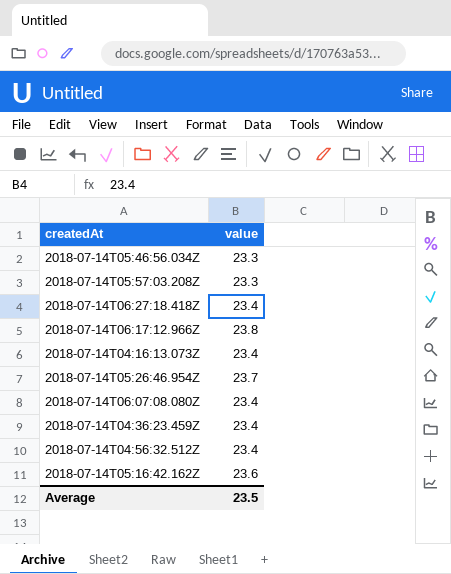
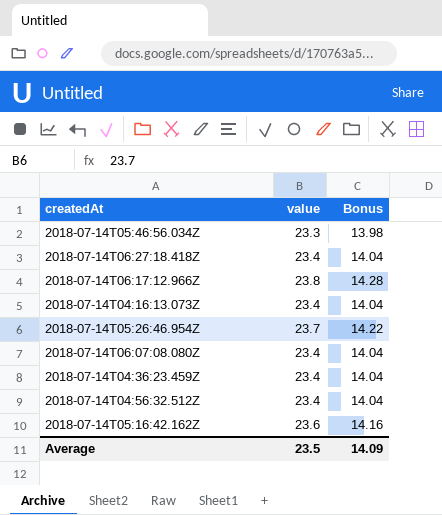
column Bonus | formula: none -> [value] * 0.6
row 2018-07-14T05:57:03.208Z: 23.3 -> none

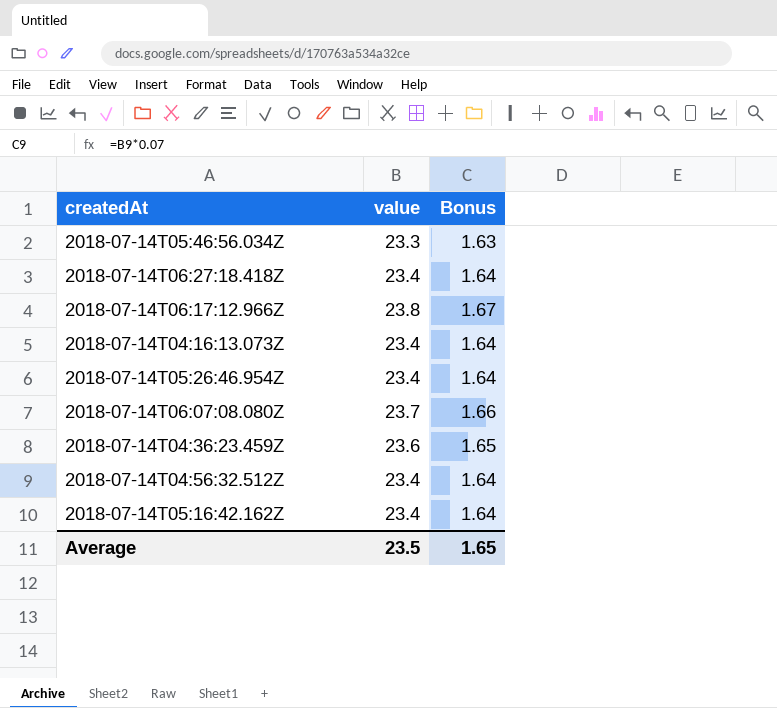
column Bonus | formula: [value] * 0.6 -> [value] * 0.07
2018-07-14T05:26:46.954Z | value: 23.7 -> 23.4
2018-07-14T06:07:08.080Z | value: 23.4 -> 23.7
2018-07-14T04:36:23.459Z | value: 23.4 -> 23.6
2018-07-14T05:16:42.162Z | value: 23.6 -> 23.4
Average | Bonus: 14.09 -> 1.65

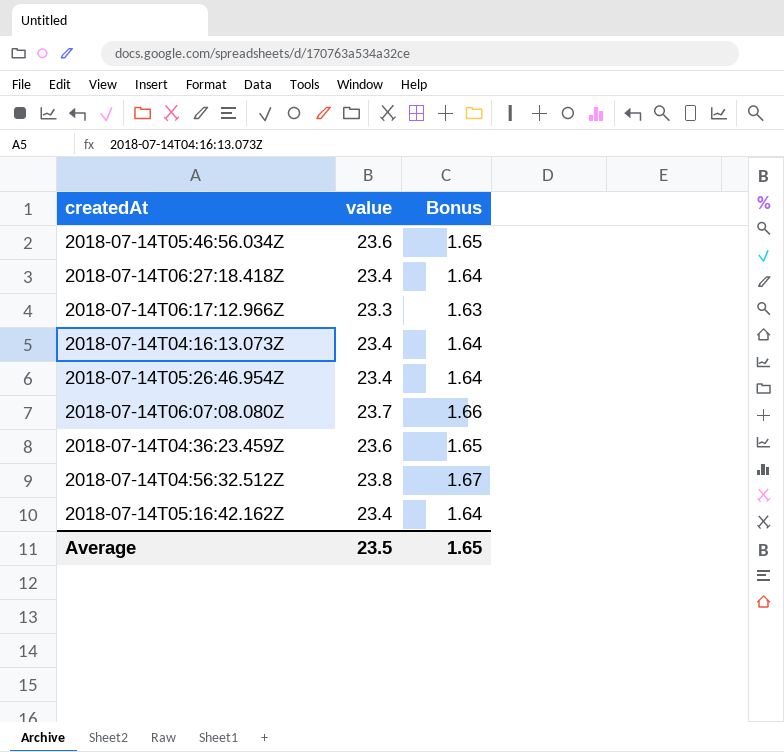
2018-07-14T05:46:56.034Z | value: 23.3 -> 23.6
2018-07-14T05:46:56.034Z | Bonus: 1.63 -> 1.65
2018-07-14T06:17:12.966Z | value: 23.8 -> 23.3
2018-07-14T06:17:12.966Z | Bonus: 1.67 -> 1.63
2018-07-14T04:56:32.512Z | value: 23.4 -> 23.8
2018-07-14T04:56:32.512Z | Bonus: 1.64 -> 1.67

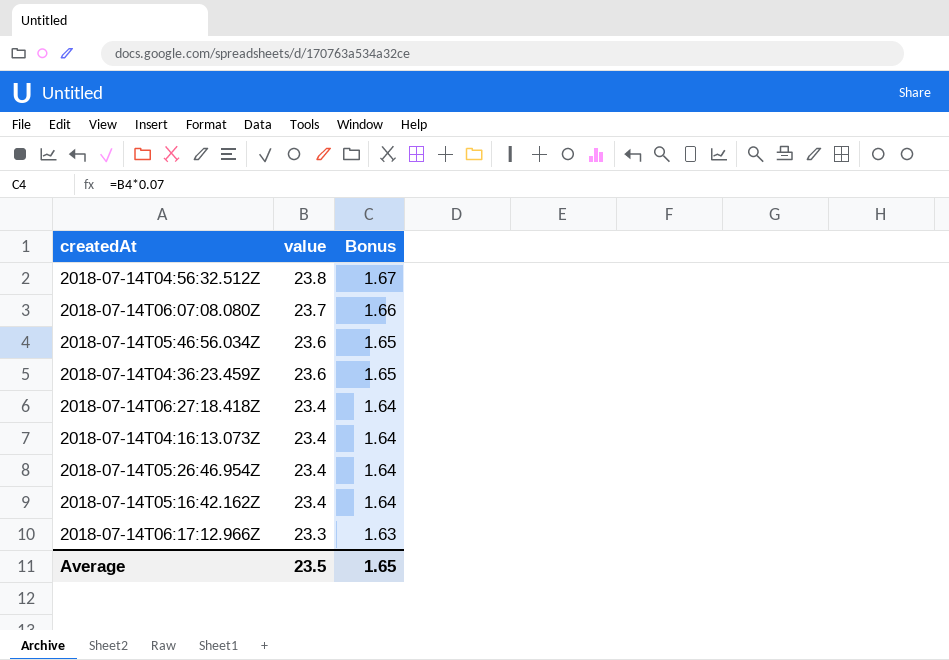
row order: none -> value descending

